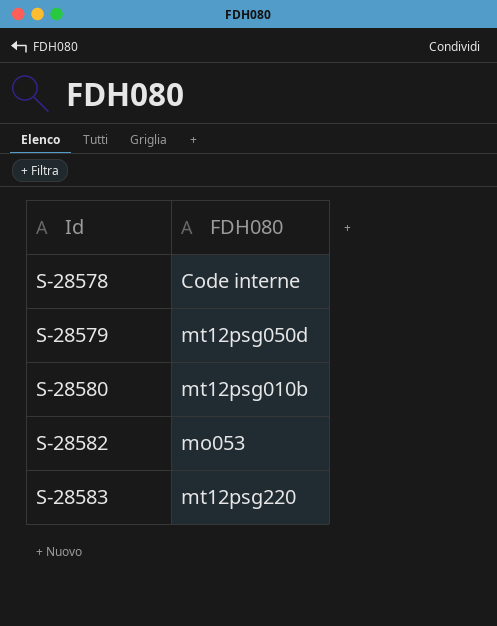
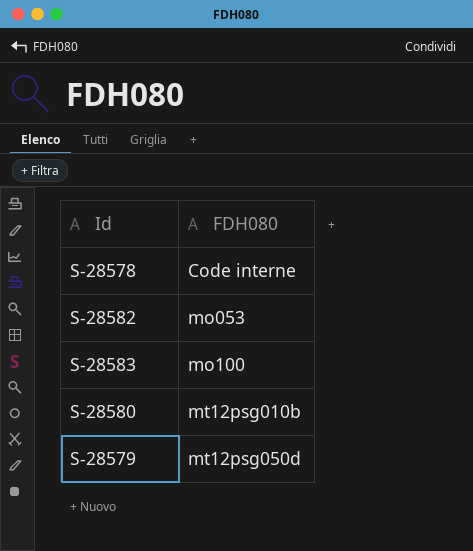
row order: Id ascending -> FDH080 ascending
S-28583 | FDH080: mt12psg220 -> mo100

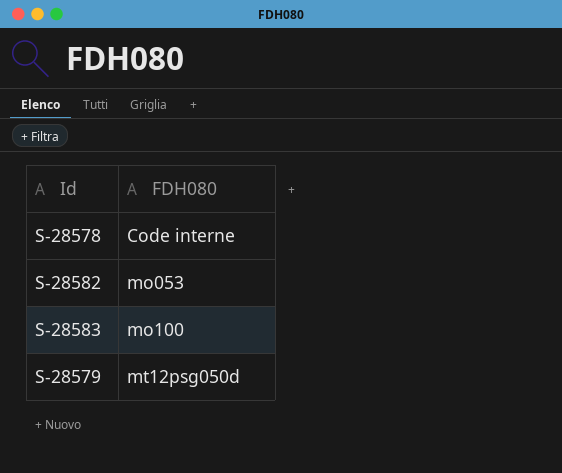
row S-28580: mt12psg010b -> none

